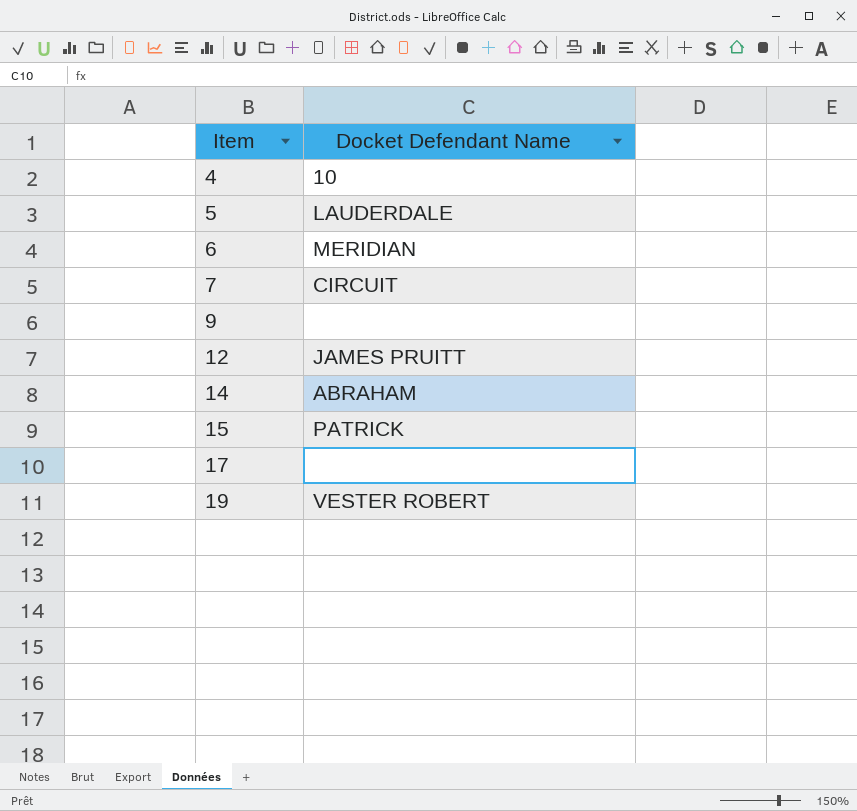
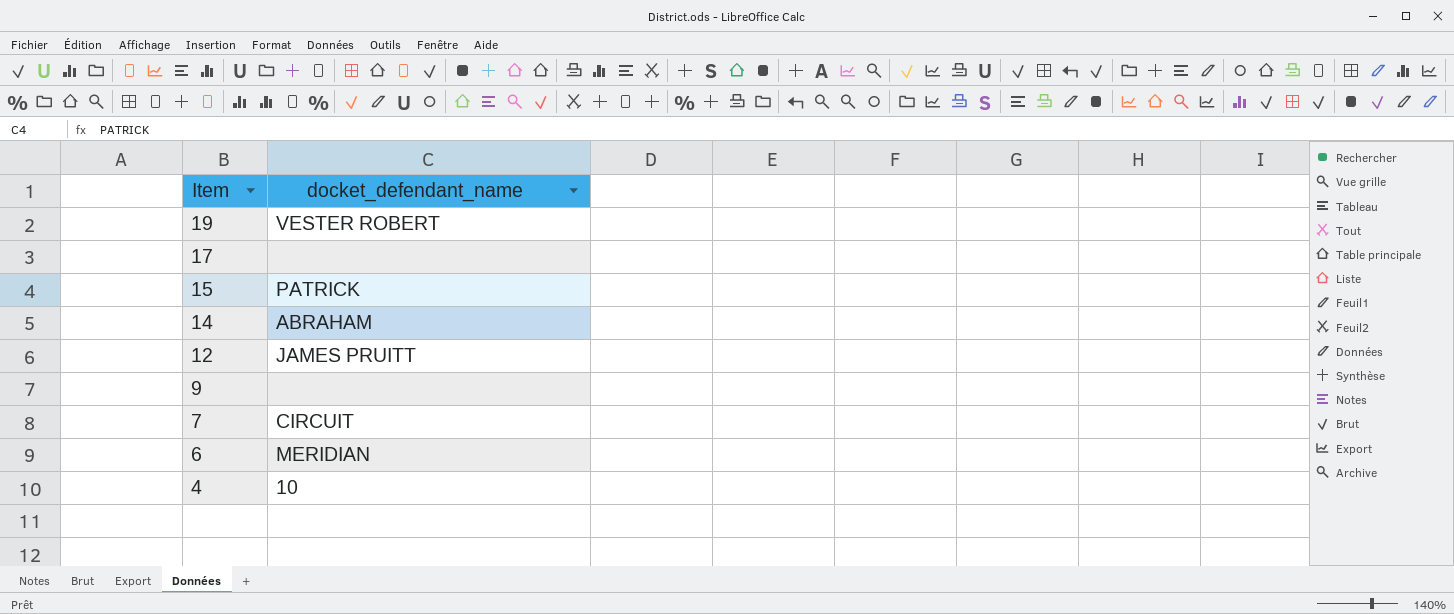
row order: Item ascending -> Item descending
column name: Docket Defendant Name -> docket_defendant_name
row 5: LAUDERDALE -> none

